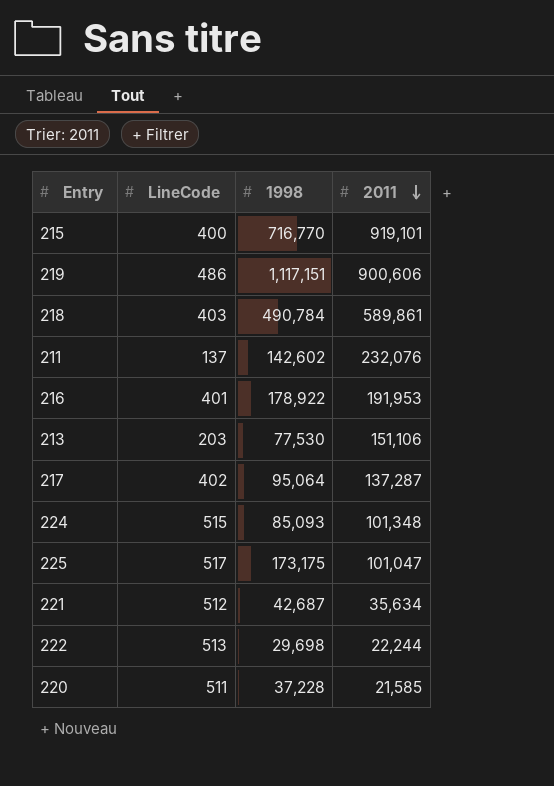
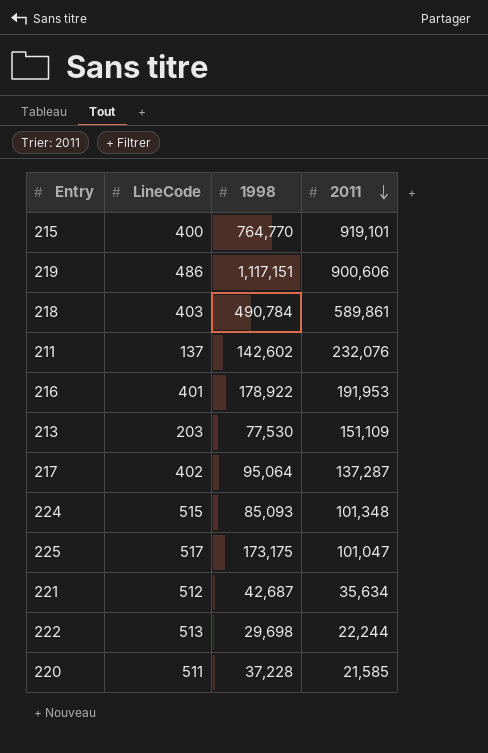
215 | 1998: 716,770 -> 764,770
213 | 2011: 151,106 -> 151,109

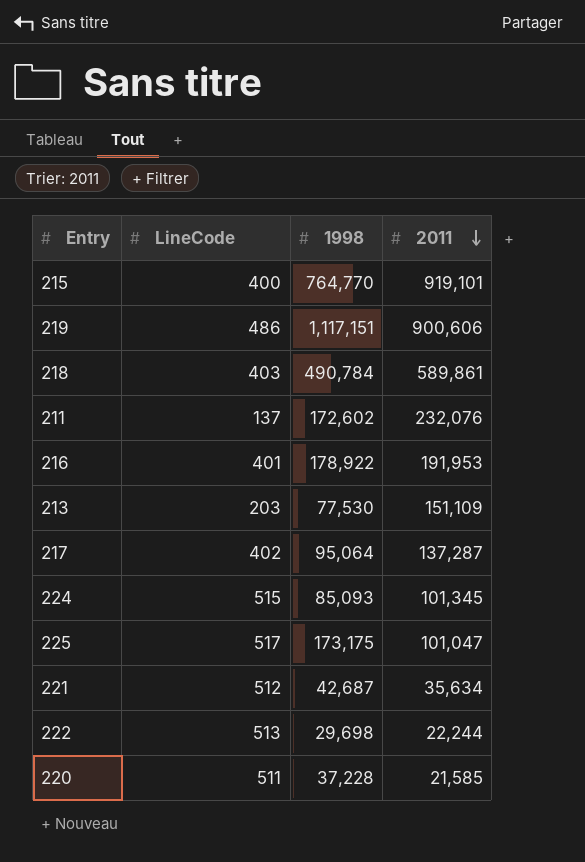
211 | 1998: 142,602 -> 172,602
224 | 2011: 101,348 -> 101,345

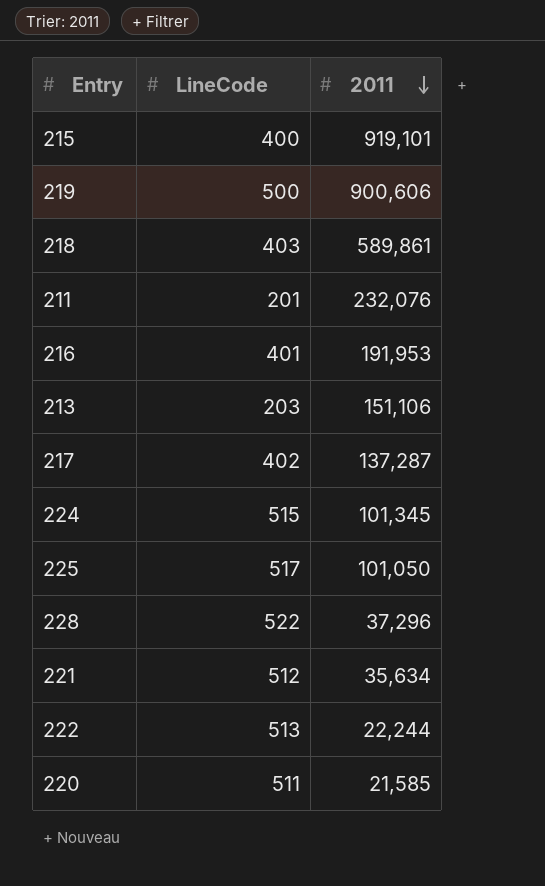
column 1998 | position: 3 -> none
219 | LineCode: 486 -> 500
211 | LineCode: 137 -> 201
213 | 2011: 151,109 -> 151,106
225 | 2011: 101,047 -> 101,050
row 228: none -> 522 | 37,296

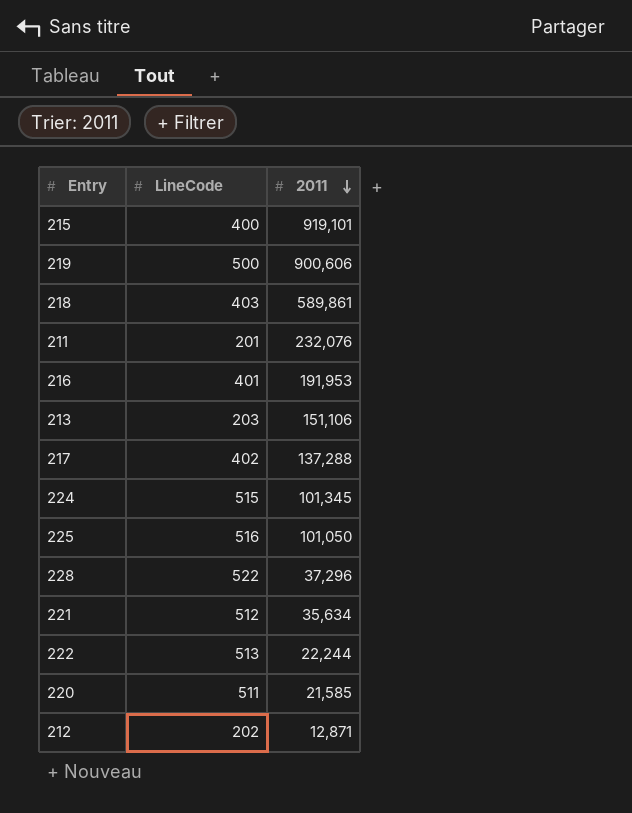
217 | 2011: 137,287 -> 137,288
225 | LineCode: 517 -> 516
row 212: none -> 202 | 12,871

